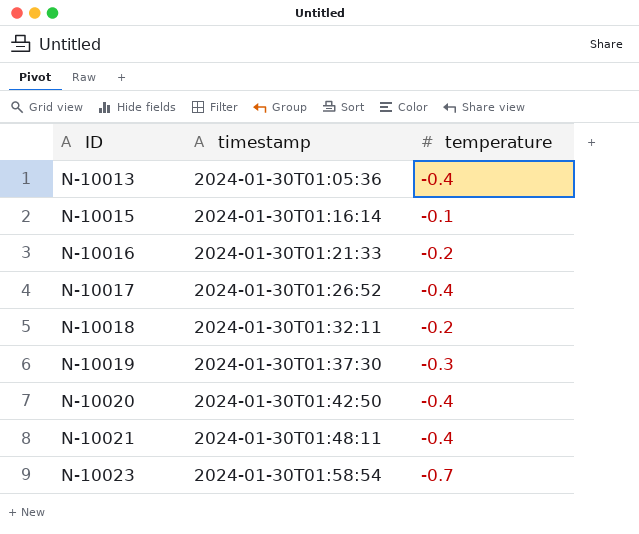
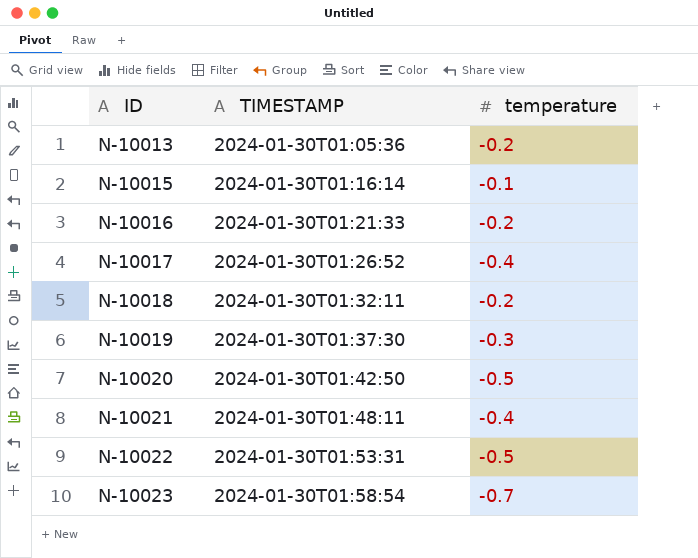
column name: timestamp -> TIMESTAMP
N-10013 | temperature: -0.4 -> -0.2
N-10020 | temperature: -0.4 -> -0.5
row N-10022: none -> 2024-01-30T01:53:31 | -0.5

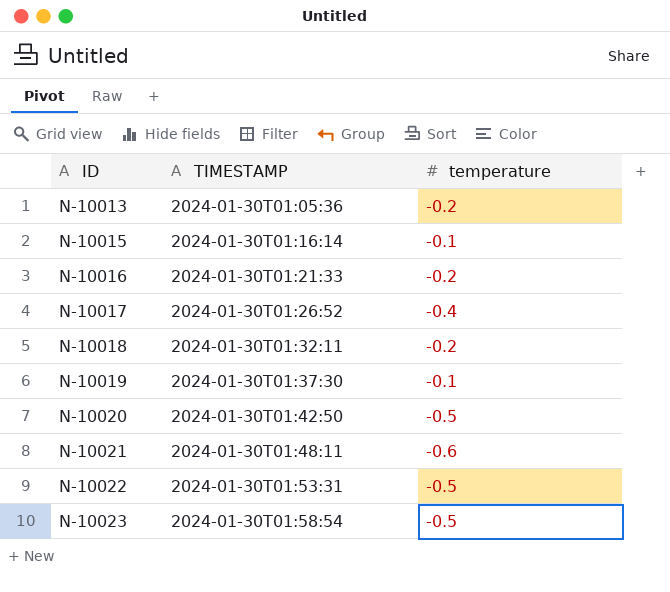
N-10019 | temperature: -0.3 -> -0.1
N-10021 | temperature: -0.4 -> -0.6
N-10023 | temperature: -0.7 -> -0.5

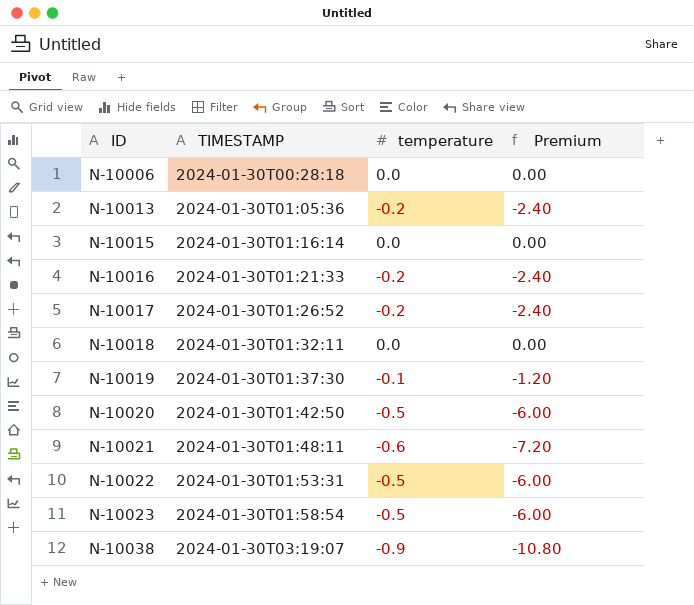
column Premium | formula: none -> [temperature] * 12
row N-10006: none -> 2024-01-30T00:28:18 | 0.0 | 0.00
N-10015 | temperature: -0.1 -> 0.0
N-10017 | temperature: -0.4 -> -0.2
N-10018 | temperature: -0.2 -> 0.0
row N-10038: none -> 2024-01-30T03:19:07 | -0.9 | -10.80

